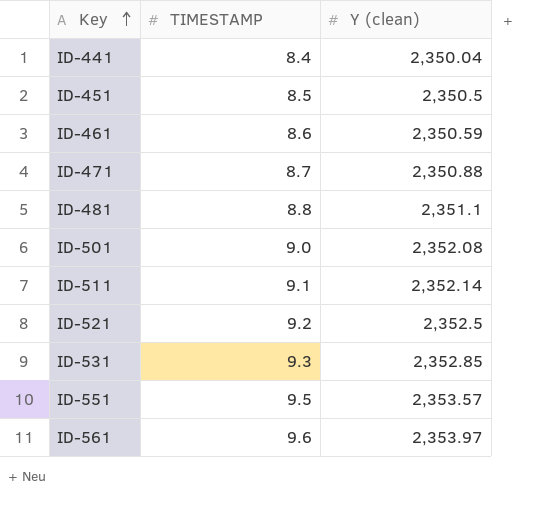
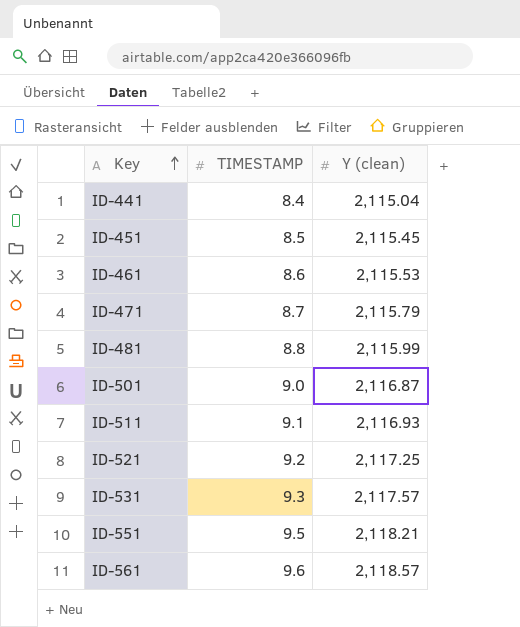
ID-441 | Y (clean): 2,350.04 -> 2,115.04
ID-451 | Y (clean): 2,350.5 -> 2,115.45
ID-461 | Y (clean): 2,350.59 -> 2,115.53
ID-471 | Y (clean): 2,350.88 -> 2,115.79
ID-481 | Y (clean): 2,351.1 -> 2,115.99
ID-501 | Y (clean): 2,352.08 -> 2,116.87
ID-511 | Y (clean): 2,352.14 -> 2,116.93
ID-521 | Y (clean): 2,352.5 -> 2,117.25
ID-531 | Y (clean): 2,352.85 -> 2,117.57
ID-551 | Y (clean): 2,353.57 -> 2,118.21
ID-561 | Y (clean): 2,353.97 -> 2,118.57

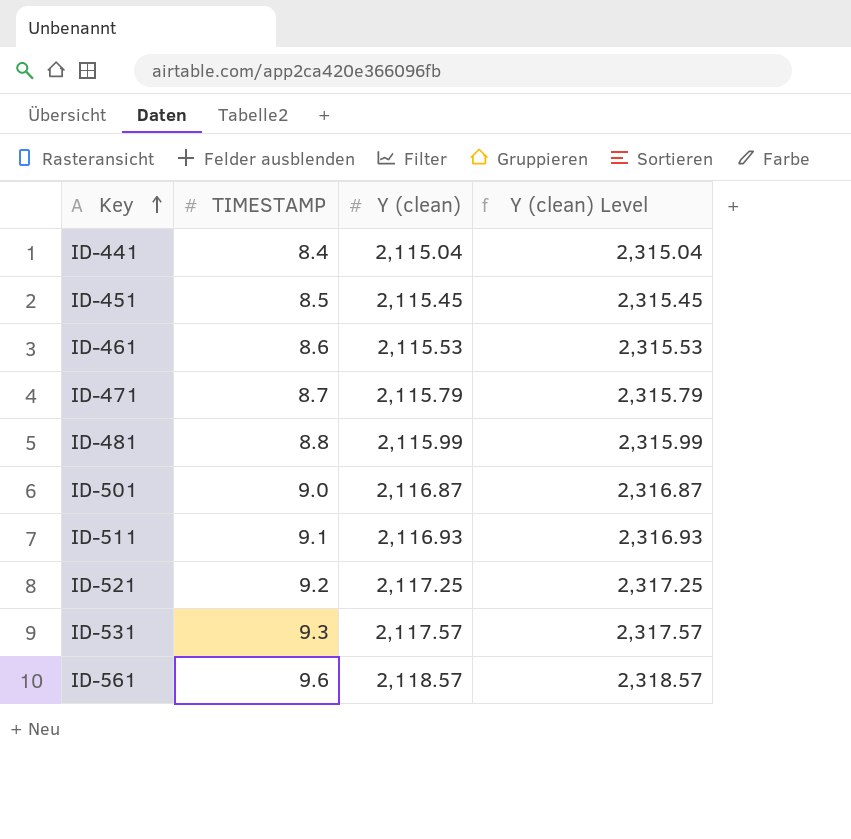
column Y (clean) Level | formula: none -> [Y (clean)] + 200
row ID-551: 9.5 | 2,118.21 -> none

